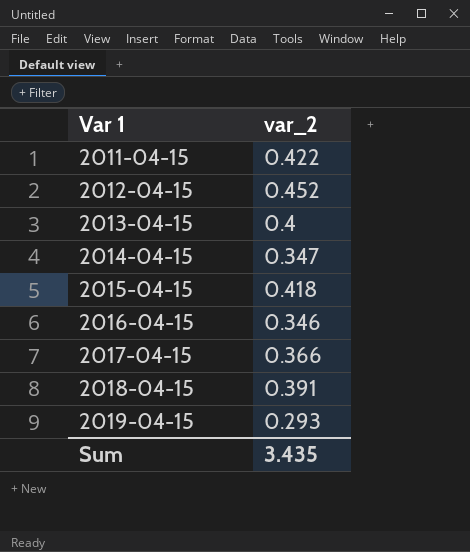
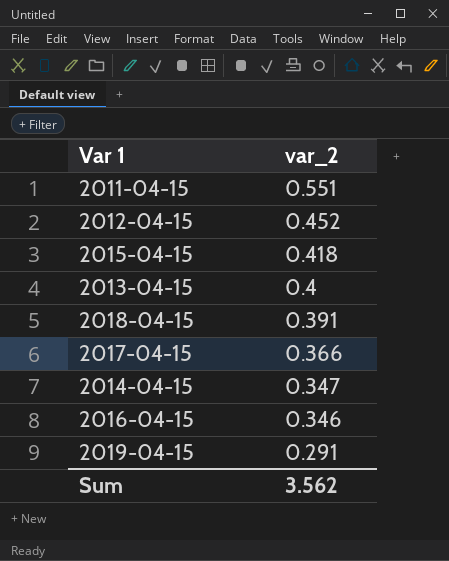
row order: Var 1 ascending -> var_2 descending
2011-04-15 | var_2: 0.422 -> 0.551
2019-04-15 | var_2: 0.293 -> 0.291
Sum | var_2: 3.435 -> 3.562

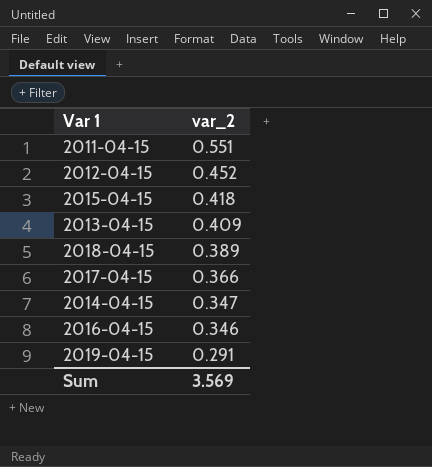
2013-04-15 | var_2: 0.4 -> 0.409
2018-04-15 | var_2: 0.391 -> 0.389
Sum | var_2: 3.562 -> 3.569

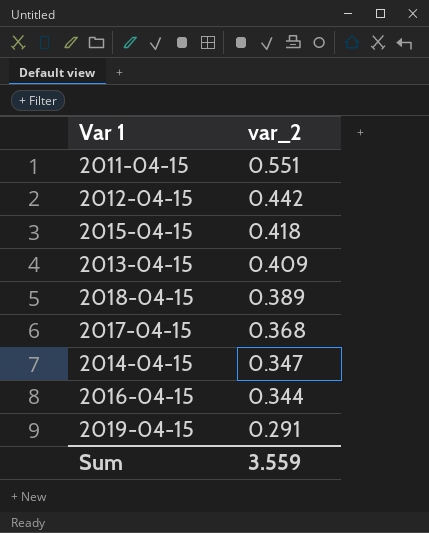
2012-04-15 | var_2: 0.452 -> 0.442
2017-04-15 | var_2: 0.366 -> 0.368
2016-04-15 | var_2: 0.346 -> 0.344
Sum | var_2: 3.569 -> 3.559

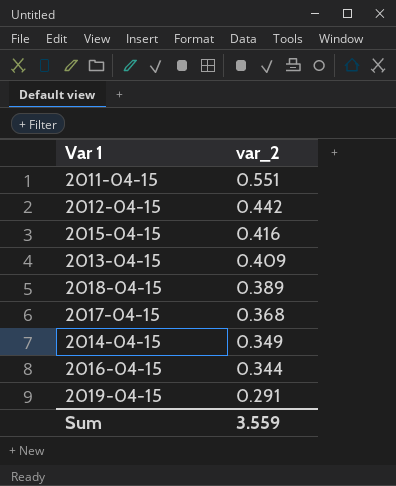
2015-04-15 | var_2: 0.418 -> 0.416
2014-04-15 | var_2: 0.347 -> 0.349

